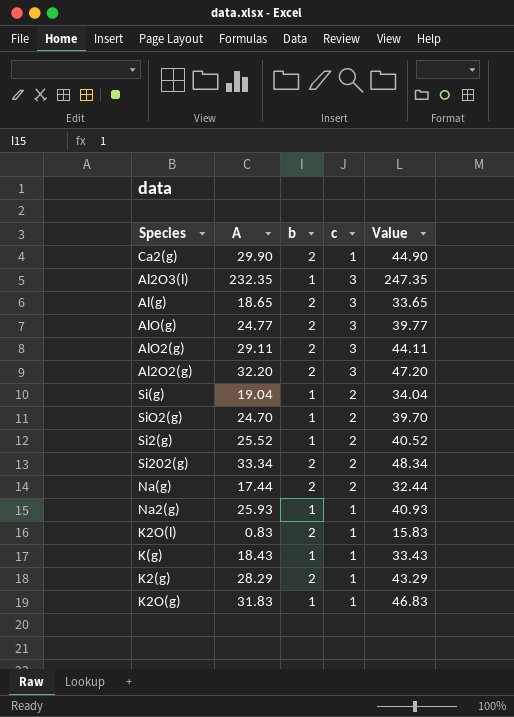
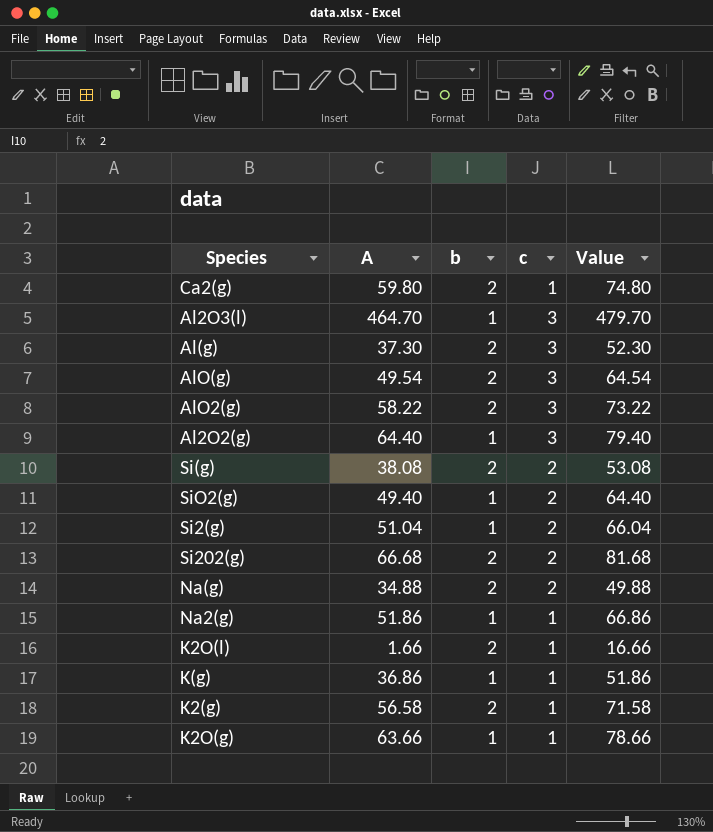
Ca2(g) | A: 29.90 -> 59.80
Ca2(g) | Value: 44.90 -> 74.80
Al2O3(l) | A: 232.35 -> 464.70
Al2O3(l) | Value: 247.35 -> 479.70
Al(g) | A: 18.65 -> 37.30
Al(g) | Value: 33.65 -> 52.30
AlO(g) | A: 24.77 -> 49.54
AlO(g) | Value: 39.77 -> 64.54
AlO2(g) | A: 29.11 -> 58.22
AlO2(g) | Value: 44.11 -> 73.22
Al2O2(g) | A: 32.20 -> 64.40
Al2O2(g) | b: 2 -> 1
Al2O2(g) | Value: 47.20 -> 79.40
Si(g) | A: 19.04 -> 38.08
Si(g) | b: 1 -> 2
Si(g) | Value: 34.04 -> 53.08
SiO2(g) | A: 24.70 -> 49.40
SiO2(g) | Value: 39.70 -> 64.40
Si2(g) | A: 25.52 -> 51.04
Si2(g) | Value: 40.52 -> 66.04
Si202(g) | A: 33.34 -> 66.68
Si202(g) | Value: 48.34 -> 81.68
Na(g) | A: 17.44 -> 34.88
Na(g) | Value: 32.44 -> 49.88
Na2(g) | A: 25.93 -> 51.86
Na2(g) | Value: 40.93 -> 66.86
K2O(l) | A: 0.83 -> 1.66
K2O(l) | Value: 15.83 -> 16.66
K(g) | A: 18.43 -> 36.86
K(g) | Value: 33.43 -> 51.86
K2(g) | A: 28.29 -> 56.58
K2(g) | Value: 43.29 -> 71.58
K2O(g) | A: 31.83 -> 63.66
K2O(g) | Value: 46.83 -> 78.66

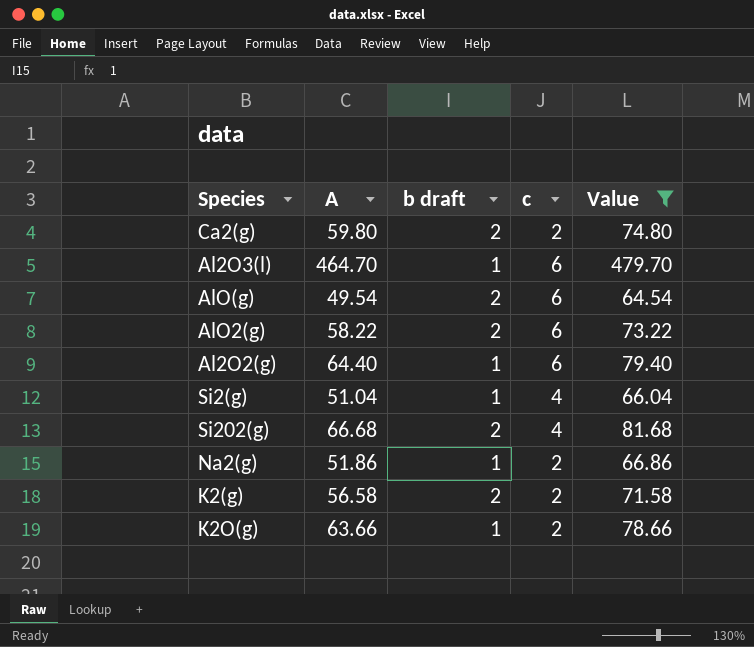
filter: none -> Value >= 64.54
column name: b -> b draft
Ca2(g) | c: 1 -> 2
Al2O3(l) | c: 3 -> 6
AlO(g) | c: 3 -> 6
AlO2(g) | c: 3 -> 6
Al2O2(g) | c: 3 -> 6
Si2(g) | c: 2 -> 4
Si202(g) | c: 2 -> 4
Na2(g) | c: 1 -> 2
K2(g) | c: 1 -> 2
K2O(g) | c: 1 -> 2

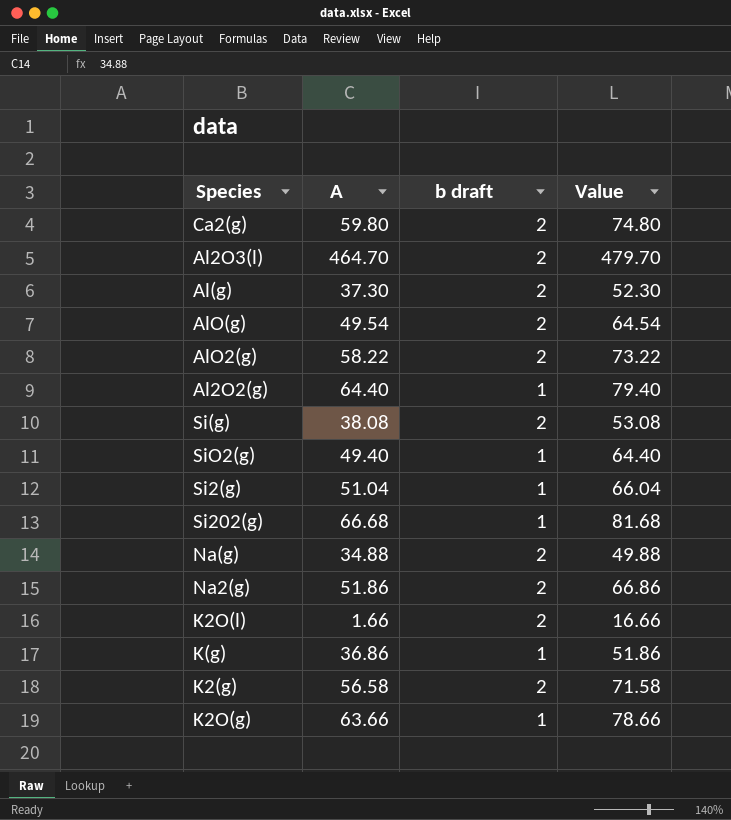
filter: Value >= 64.54 -> none
column c | position: 4 -> none
Al2O3(l) | b draft: 1 -> 2
Si202(g) | b draft: 2 -> 1
Na2(g) | b draft: 1 -> 2

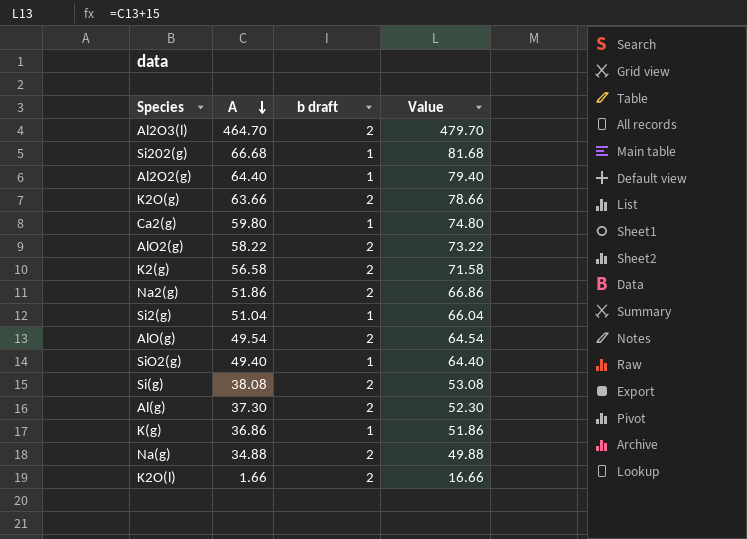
row order: none -> A descending
K2O(g) | b draft: 1 -> 2
Ca2(g) | b draft: 2 -> 1

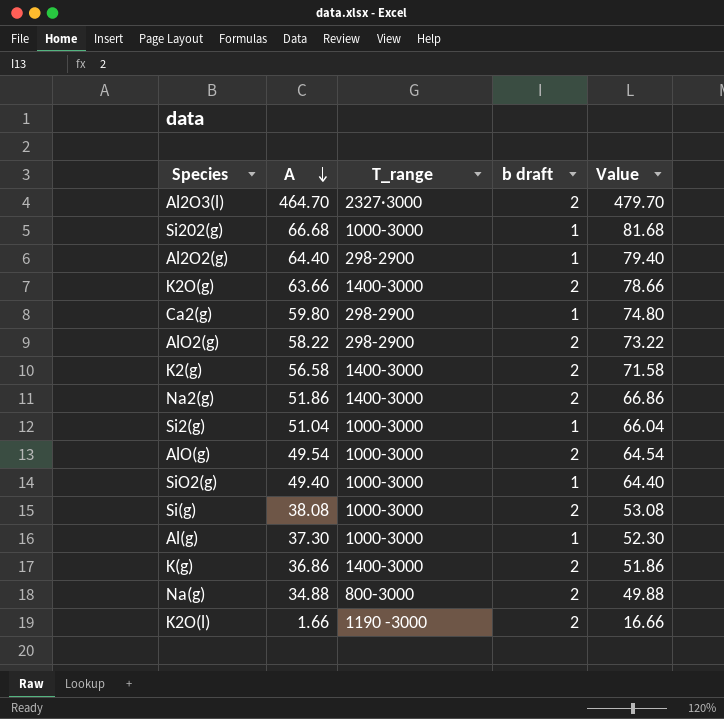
column T_range | position: none -> 3
Al(g) | b draft: 2 -> 1
K(g) | b draft: 1 -> 2

